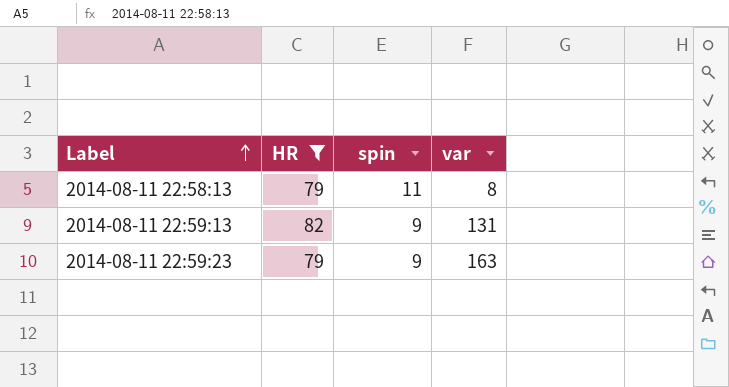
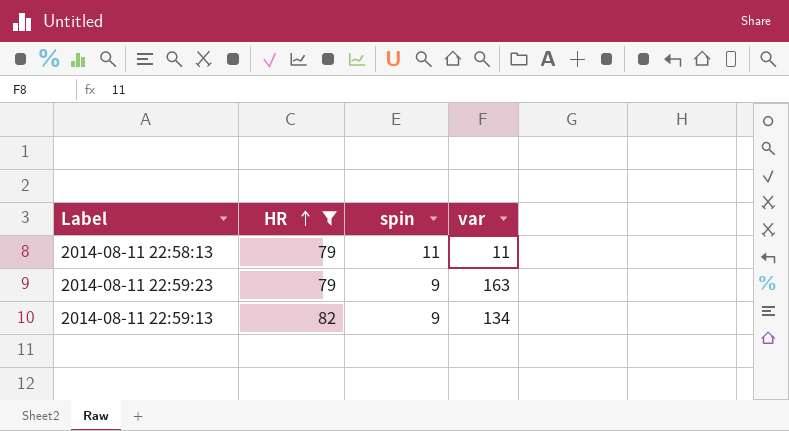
row order: Label ascending -> HR ascending
2014-08-11 22:58:13 | var: 8 -> 11
2014-08-11 22:59:13 | var: 131 -> 134

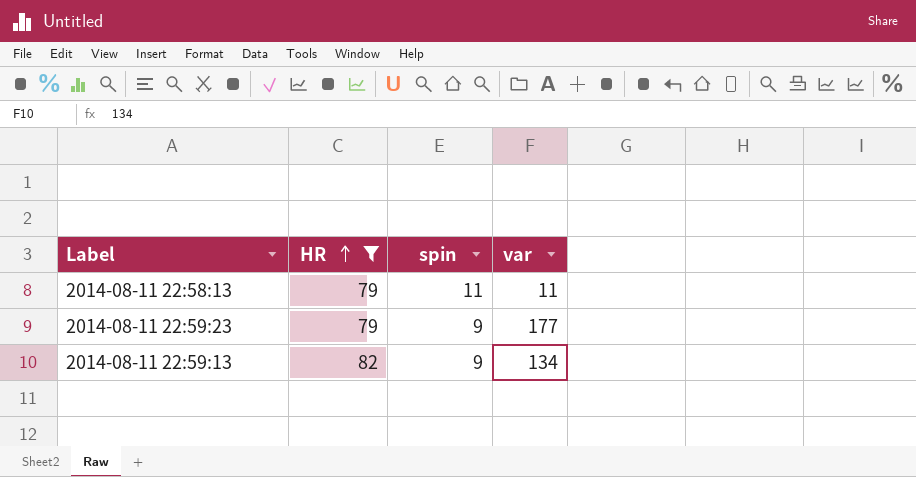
2014-08-11 22:59:23 | var: 163 -> 177

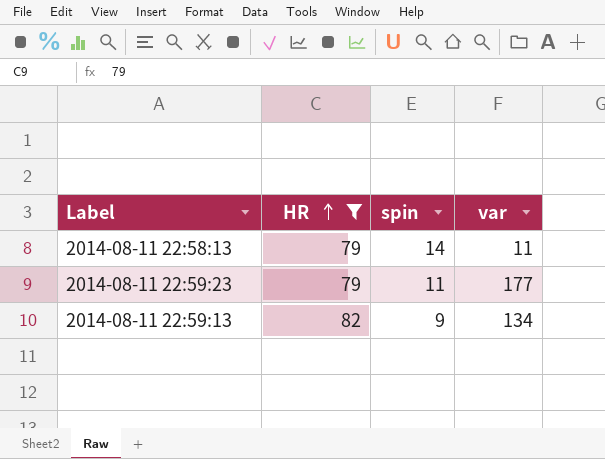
2014-08-11 22:58:13 | spin: 11 -> 14
2014-08-11 22:59:23 | spin: 9 -> 11

